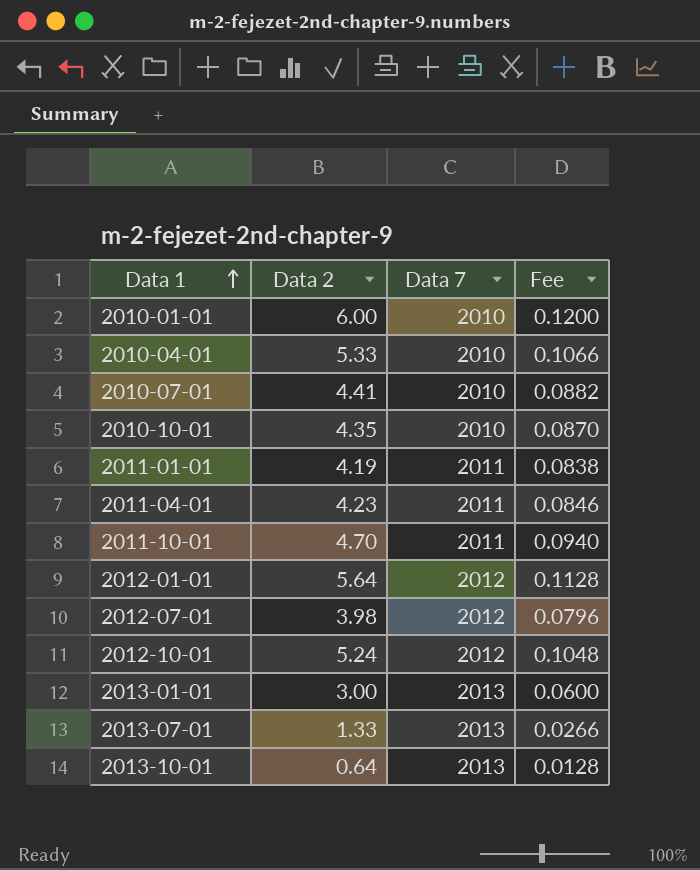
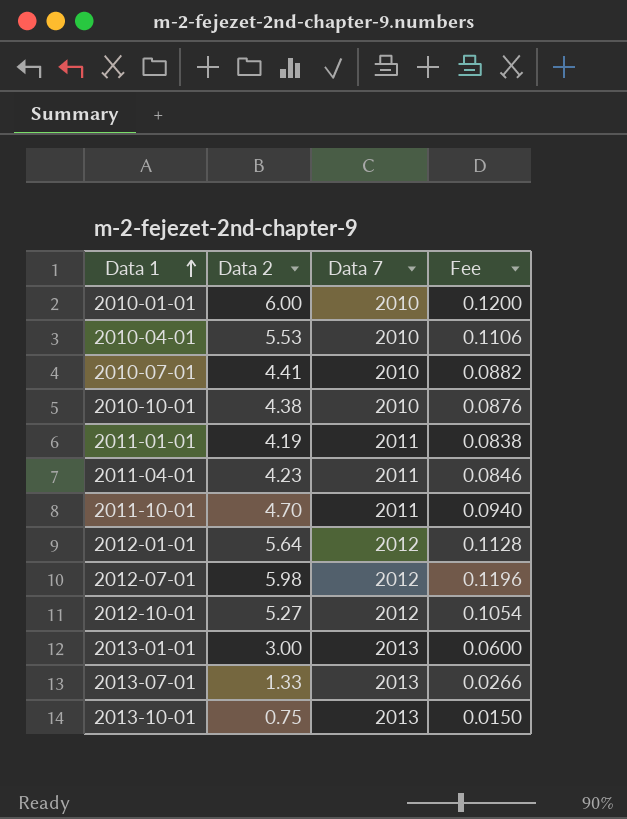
2010-04-01 | Data 2: 5.33 -> 5.53
2010-04-01 | Fee: 0.1066 -> 0.1106
2010-10-01 | Data 2: 4.35 -> 4.38
2010-10-01 | Fee: 0.0870 -> 0.0876
2012-07-01 | Data 2: 3.98 -> 5.98
2012-07-01 | Fee: 0.0796 -> 0.1196
2012-10-01 | Data 2: 5.24 -> 5.27
2012-10-01 | Fee: 0.1048 -> 0.1054
2013-10-01 | Data 2: 0.64 -> 0.75
2013-10-01 | Fee: 0.0128 -> 0.0150

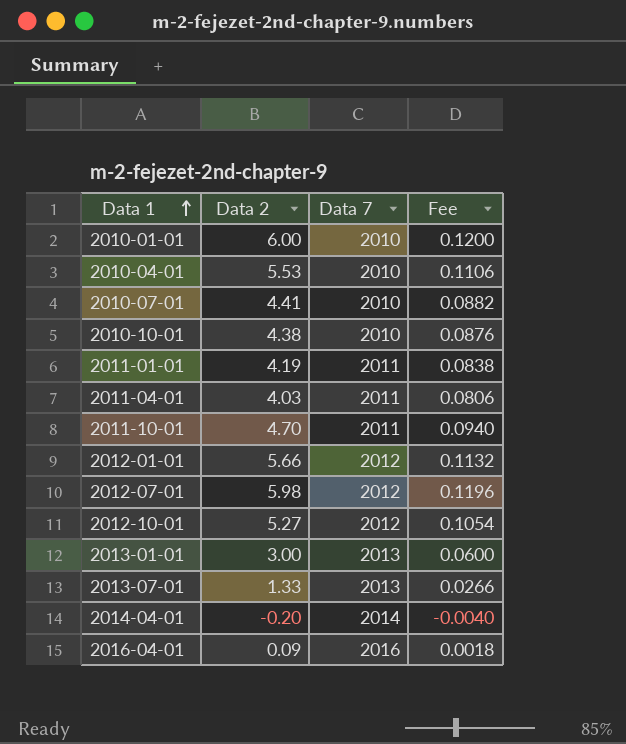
row 2013-10-01: 0.75 | 2013 | 0.0150 -> none
2011-04-01 | Data 2: 4.23 -> 4.03
2011-04-01 | Fee: 0.0846 -> 0.0806
2012-01-01 | Data 2: 5.64 -> 5.66
2012-01-01 | Fee: 0.1128 -> 0.1132
row 2014-04-01: none -> -0.20 | 2014 | -0.0040
row 2016-04-01: none -> 0.09 | 2016 | 0.0018

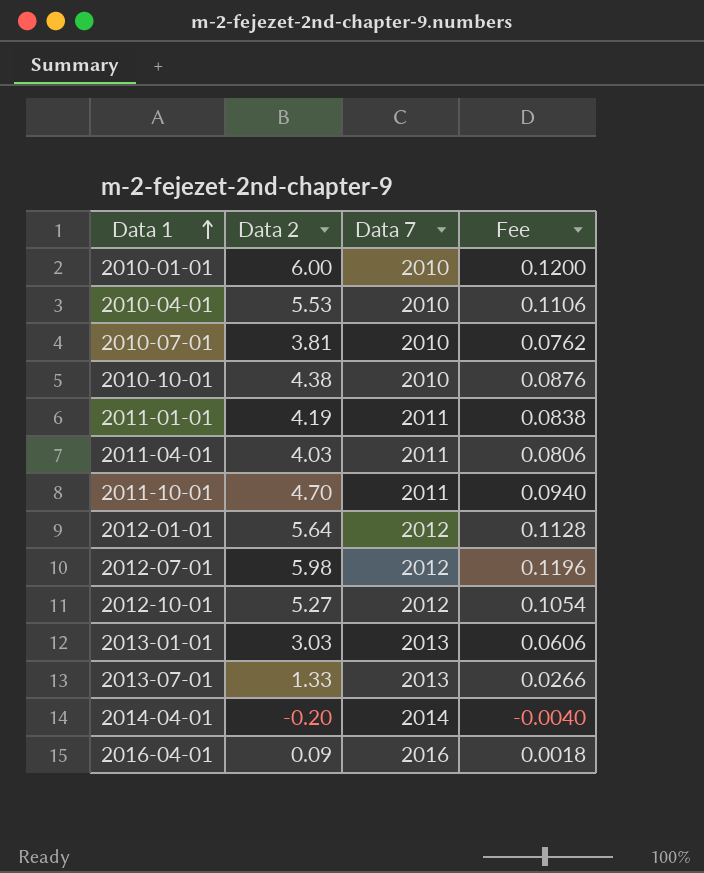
2010-07-01 | Data 2: 4.41 -> 3.81
2010-07-01 | Fee: 0.0882 -> 0.0762
2012-01-01 | Data 2: 5.66 -> 5.64
2012-01-01 | Fee: 0.1132 -> 0.1128
2013-01-01 | Data 2: 3.00 -> 3.03
2013-01-01 | Fee: 0.0600 -> 0.0606

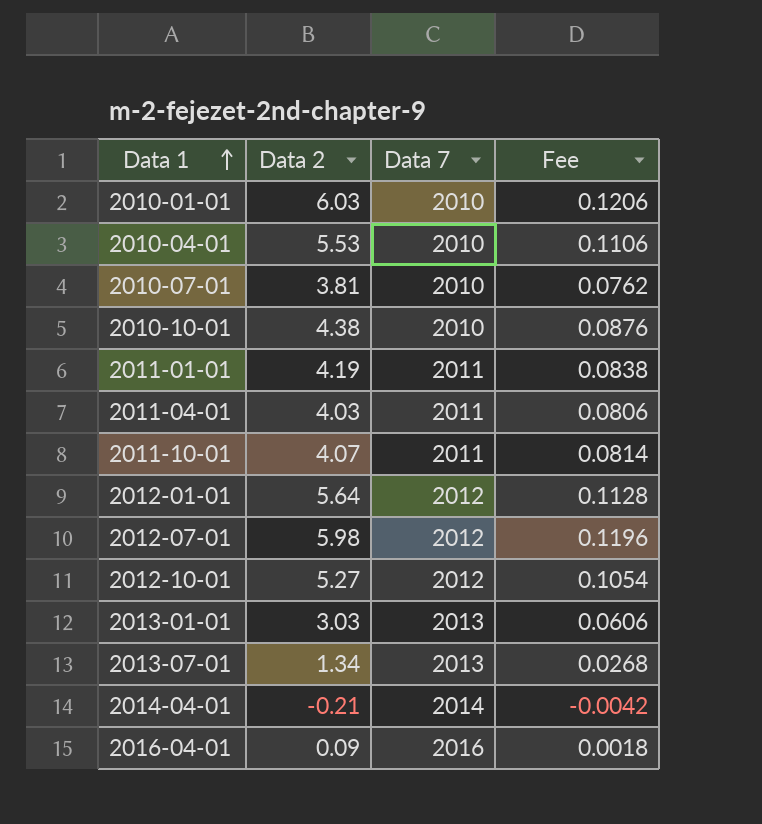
2010-01-01 | Data 2: 6.00 -> 6.03
2010-01-01 | Fee: 0.1200 -> 0.1206
2011-10-01 | Data 2: 4.70 -> 4.07
2011-10-01 | Fee: 0.0940 -> 0.0814
2013-07-01 | Data 2: 1.33 -> 1.34
2013-07-01 | Fee: 0.0266 -> 0.0268
2014-04-01 | Data 2: -0.20 -> -0.21
2014-04-01 | Fee: -0.0040 -> -0.0042

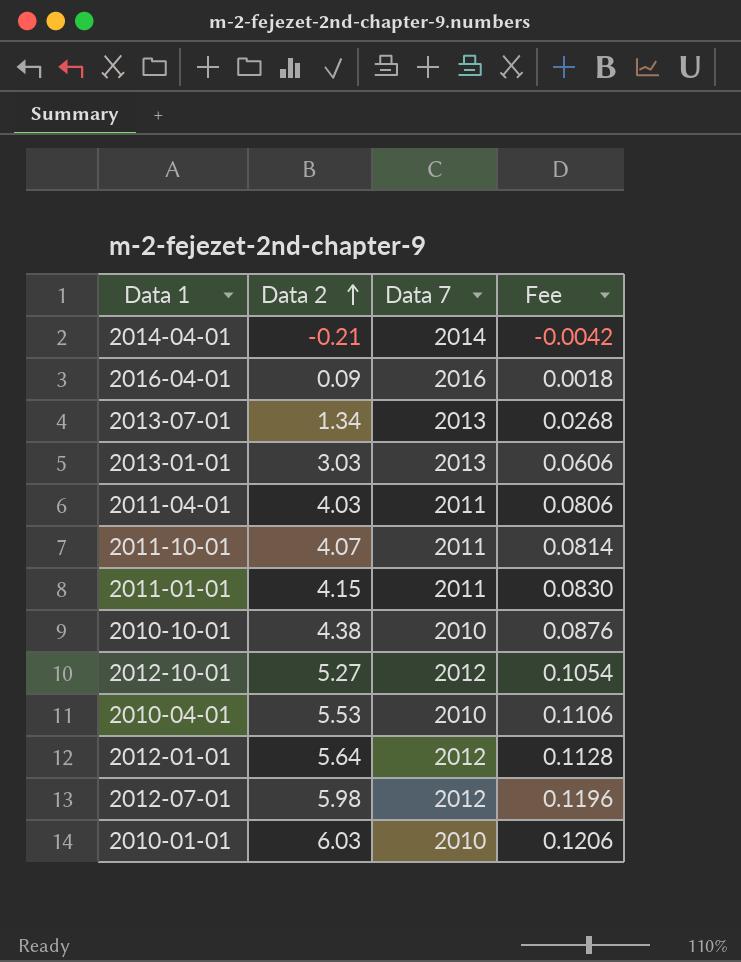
row order: Data 1 ascending -> Data 2 ascending
row 2010-07-01: 3.81 | 2010 | 0.0762 -> none
2011-01-01 | Data 2: 4.19 -> 4.15
2011-01-01 | Fee: 0.0838 -> 0.0830

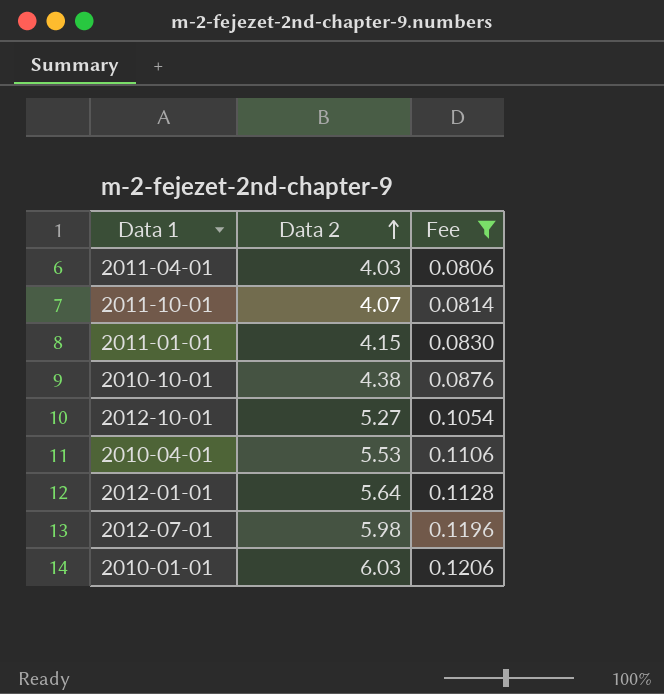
filter: none -> Fee >= 0.0806
column Data 7 | position: 3 -> none

